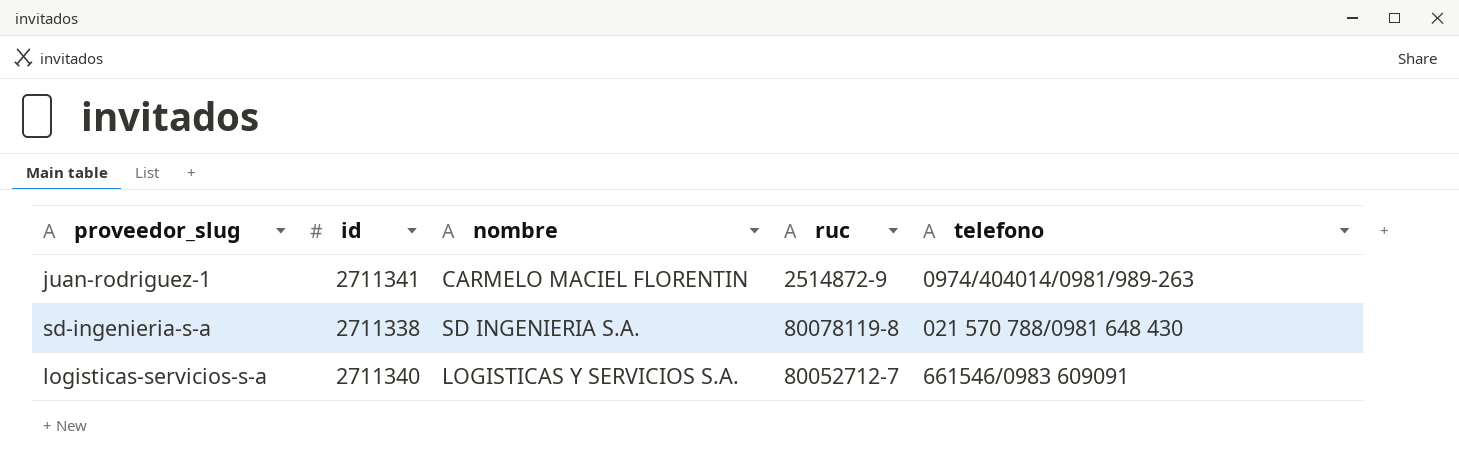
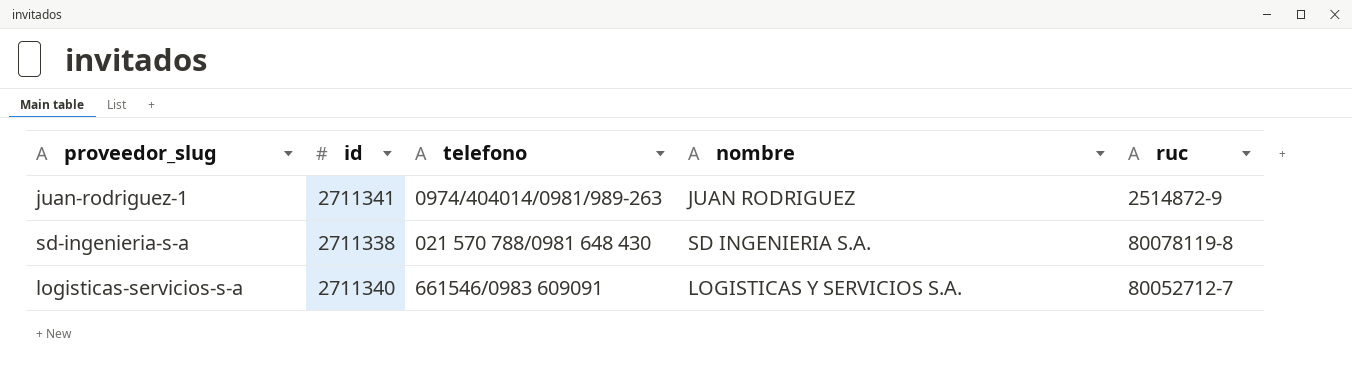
column telefono | position: 5 -> 3
juan-rodriguez-1 | nombre: CARMELO MACIEL FLORENTIN -> JUAN RODRIGUEZ

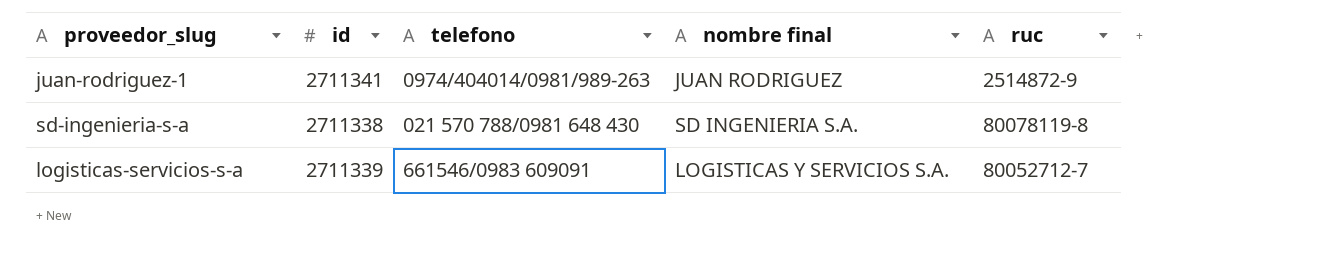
column name: nombre -> nombre final
logisticas-servicios-s-a | id: 2711340 -> 2711339

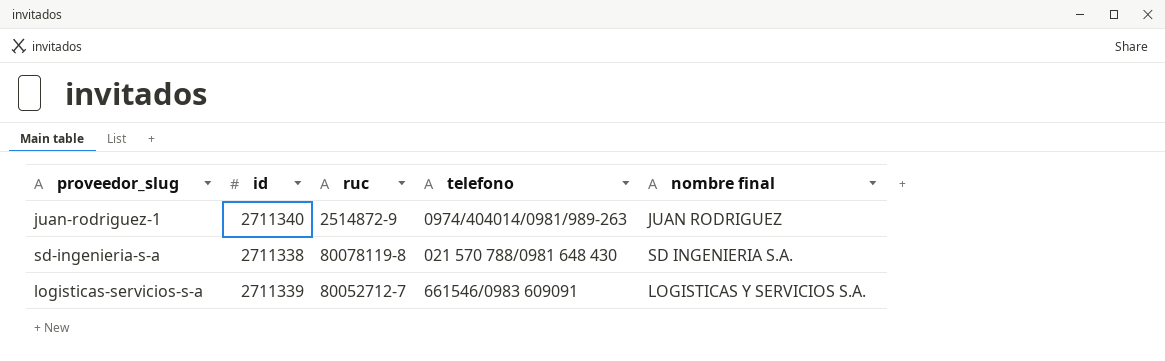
column ruc | position: 5 -> 3
juan-rodriguez-1 | id: 2711341 -> 2711340

